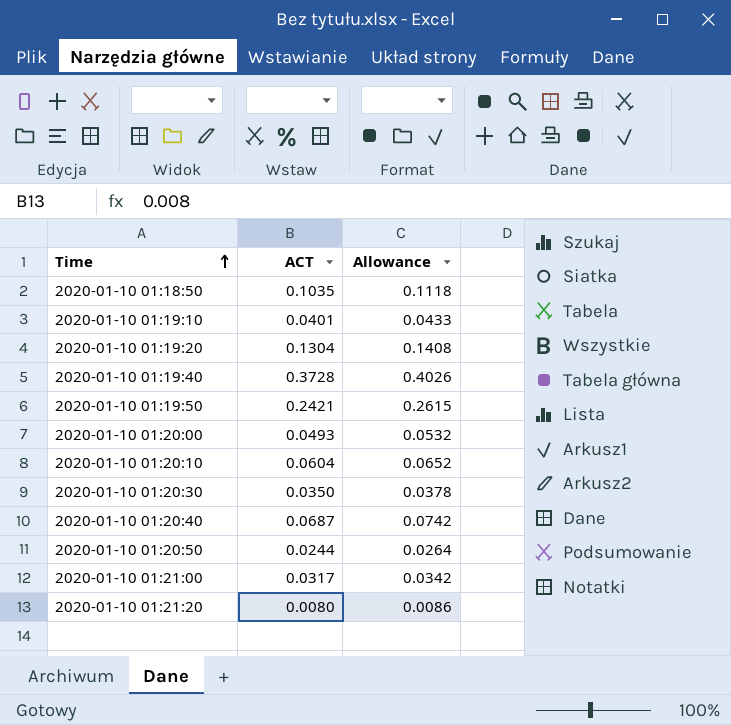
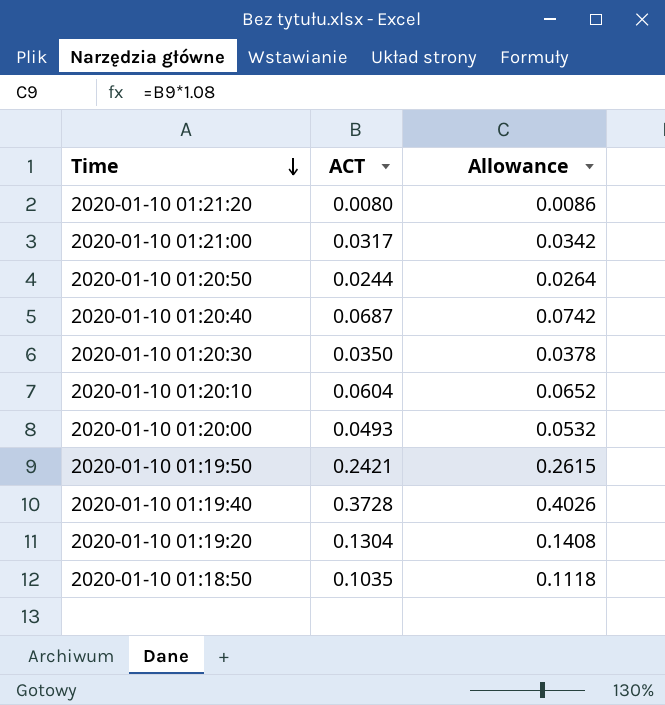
row order: Time ascending -> Time descending
row 2020-01-10 01:19:10: 0.0401 | 0.0433 -> none

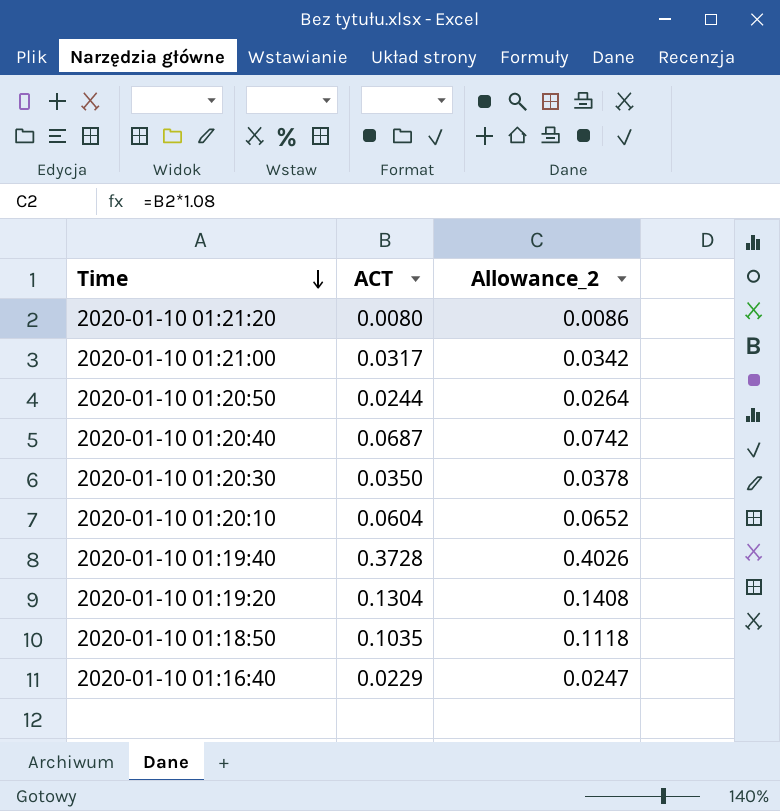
column name: Allowance -> Allowance_2
row 2020-01-10 01:20:00: 0.0493 | 0.0532 -> none
row 2020-01-10 01:19:50: 0.2421 | 0.2615 -> none
row 2020-01-10 01:16:40: none -> 0.0229 | 0.0247

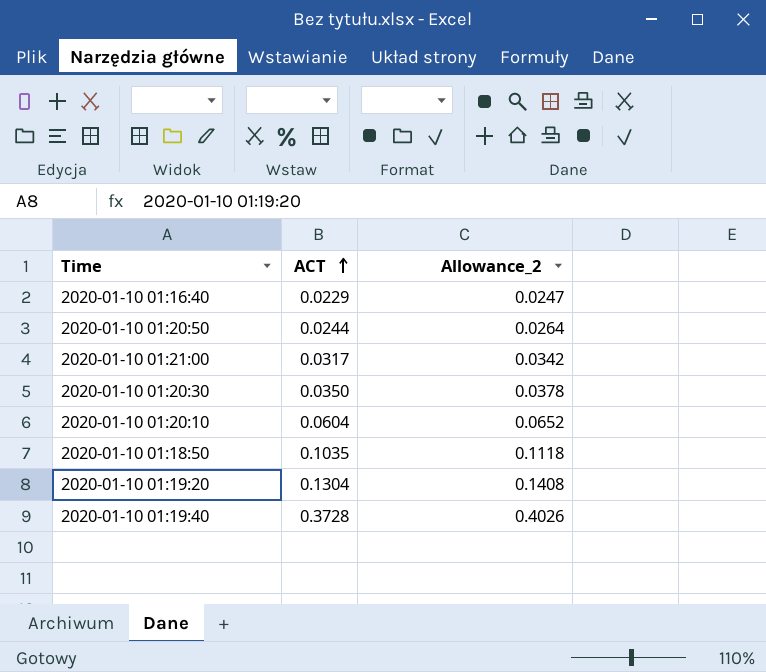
row order: Time descending -> ACT ascending
row 2020-01-10 01:21:20: 0.0080 | 0.0086 -> none
row 2020-01-10 01:20:40: 0.0687 | 0.0742 -> none

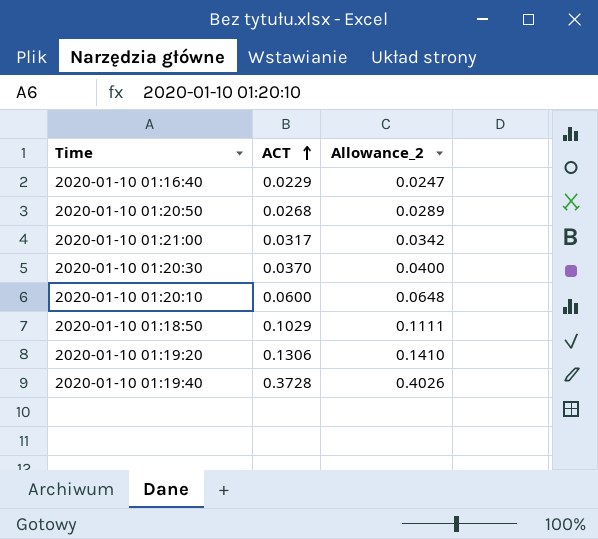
2020-01-10 01:20:50 | ACT: 0.0244 -> 0.0268
2020-01-10 01:20:50 | Allowance_2: 0.0264 -> 0.0289
2020-01-10 01:20:30 | ACT: 0.0350 -> 0.0370
2020-01-10 01:20:30 | Allowance_2: 0.0378 -> 0.0400
2020-01-10 01:20:10 | ACT: 0.0604 -> 0.0600
2020-01-10 01:20:10 | Allowance_2: 0.0652 -> 0.0648
2020-01-10 01:18:50 | ACT: 0.1035 -> 0.1029
2020-01-10 01:18:50 | Allowance_2: 0.1118 -> 0.1111
2020-01-10 01:19:20 | ACT: 0.1304 -> 0.1306
2020-01-10 01:19:20 | Allowance_2: 0.1408 -> 0.1410

